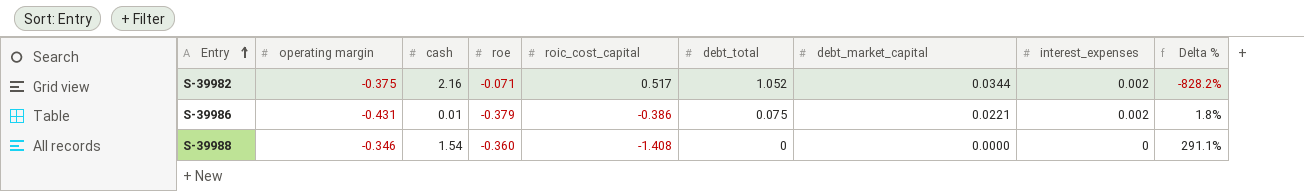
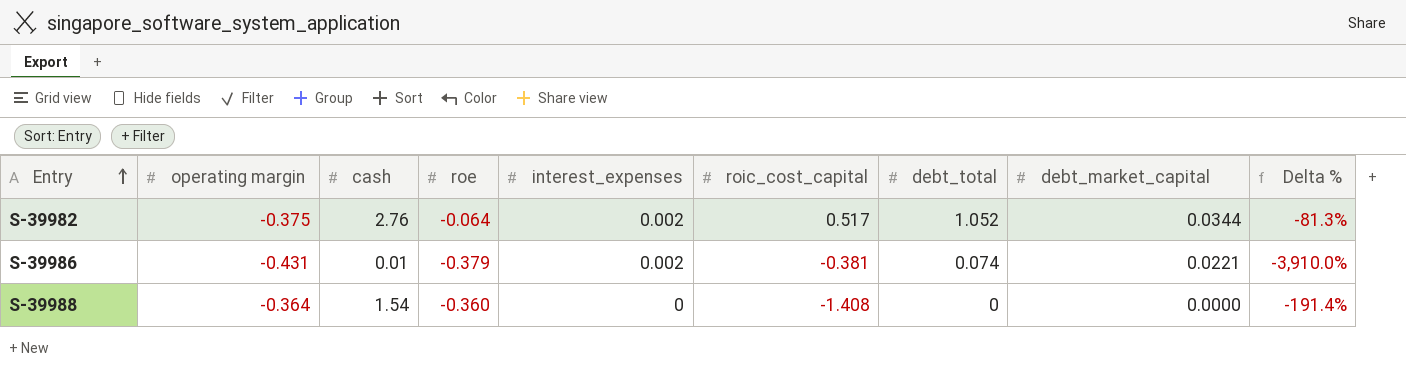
column interest_expenses | position: 8 -> 5
column Delta % | formula: ([roic_cost_capital] - [roe]) / [roe] -> ([roic_cost_capital] - [cash]) / [cash]
S-39982 | cash: 2.16 -> 2.76
S-39982 | roe: -0.071 -> -0.064
S-39986 | roic_cost_capital: -0.386 -> -0.381
S-39986 | debt_total: 0.075 -> 0.074
S-39988 | operating margin: -0.346 -> -0.364

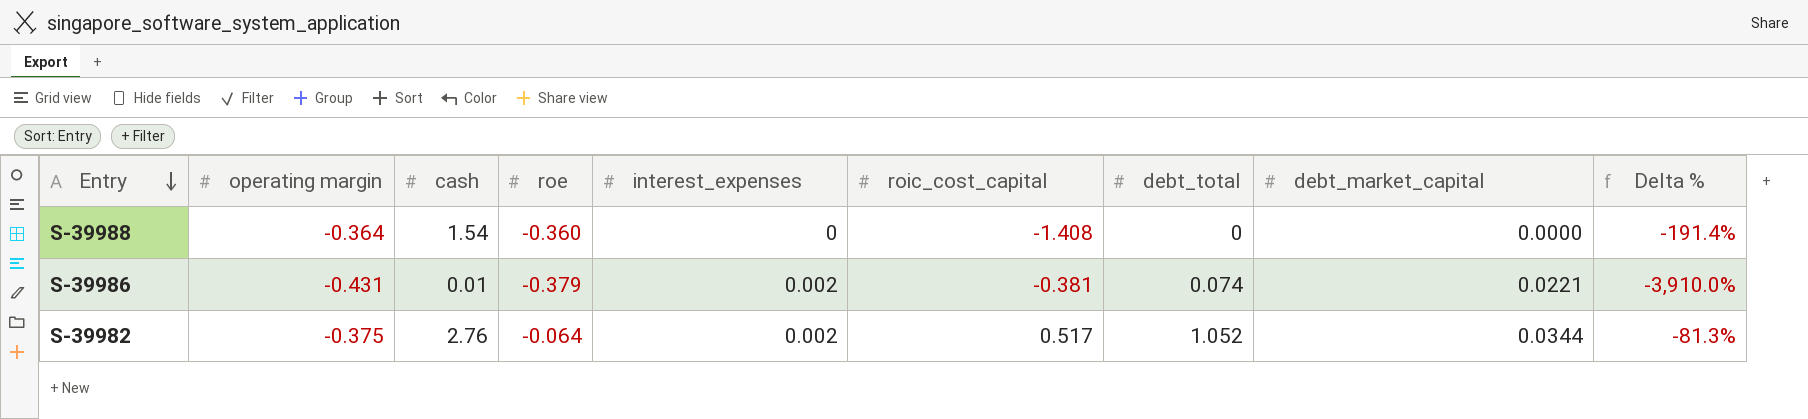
row order: Entry ascending -> Entry descending

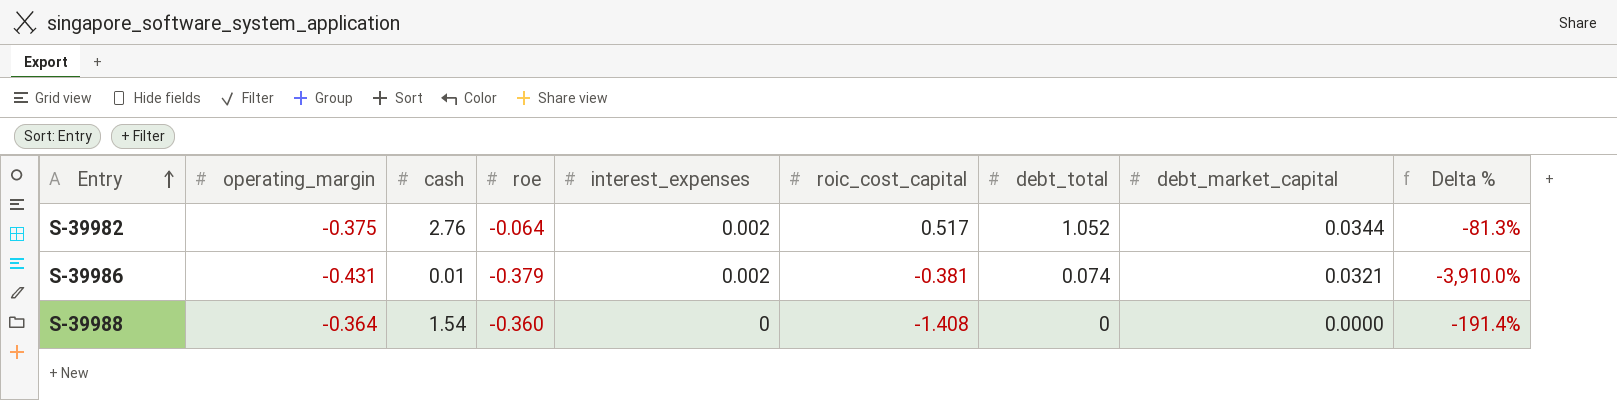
row order: Entry descending -> Entry ascending
column name: operating margin -> operating_margin
S-39986 | debt_market_capital: 0.0221 -> 0.0321

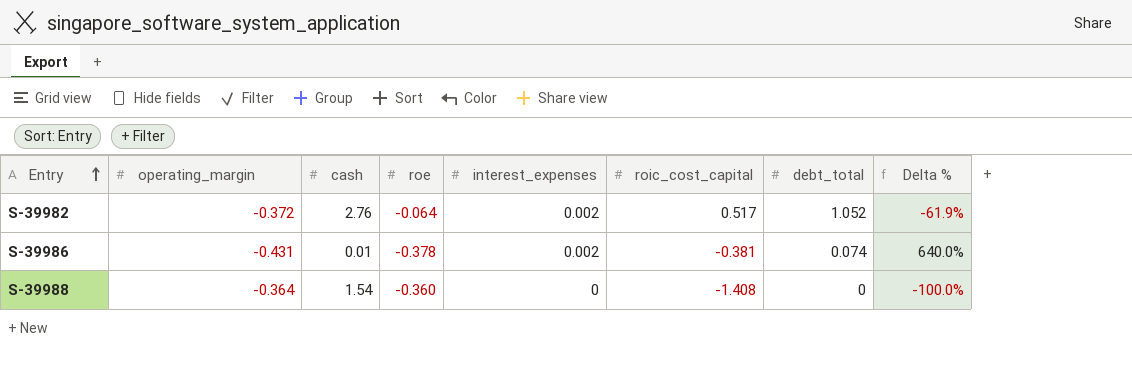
column debt_market_capital | position: 8 -> none
column Delta % | formula: ([roic_cost_capital] - [cash]) / [cash] -> ([debt_total] - [cash]) / [cash]
S-39982 | operating_margin: -0.375 -> -0.372
S-39986 | roe: -0.379 -> -0.378

